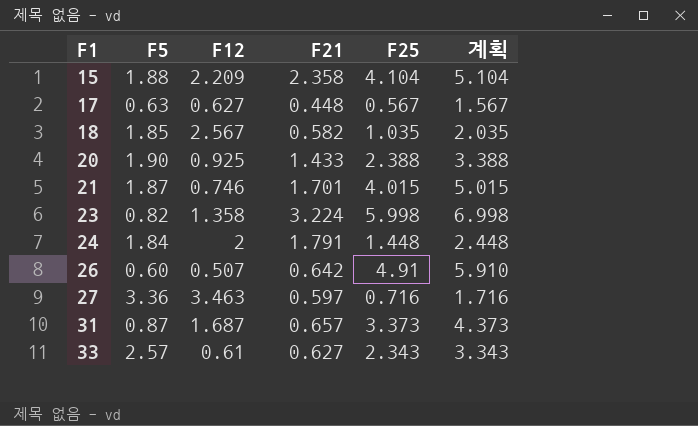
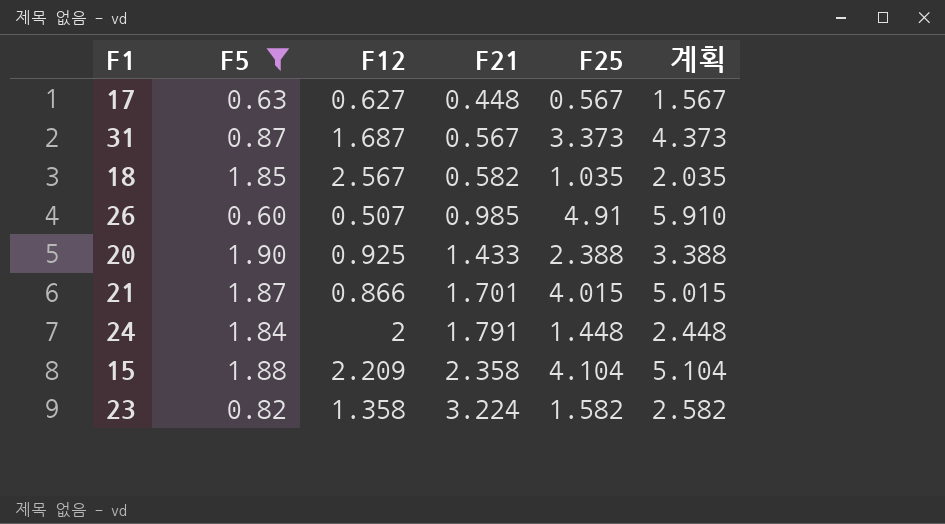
filter: none -> F5 <= 1.90
row order: F1 ascending -> F21 ascending
31 | F21: 0.657 -> 0.567
26 | F21: 0.642 -> 0.985
21 | F12: 0.746 -> 0.866
23 | F25: 5.998 -> 1.582
23 | 계획: 6.998 -> 2.582

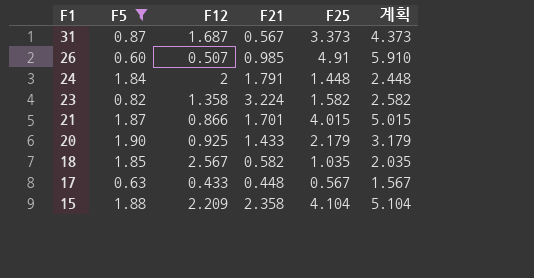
row order: F21 ascending -> F1 descending
20 | F25: 2.388 -> 2.179
20 | 계획: 3.388 -> 3.179
17 | F12: 0.627 -> 0.433

